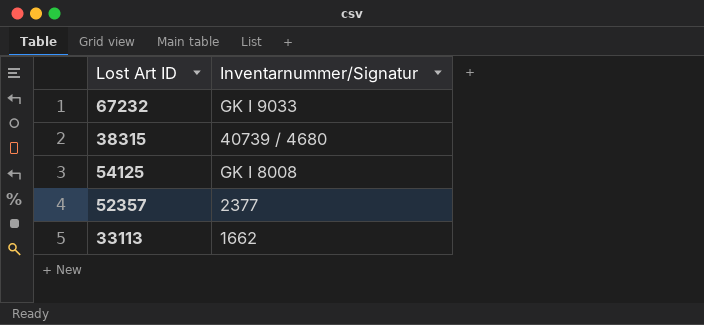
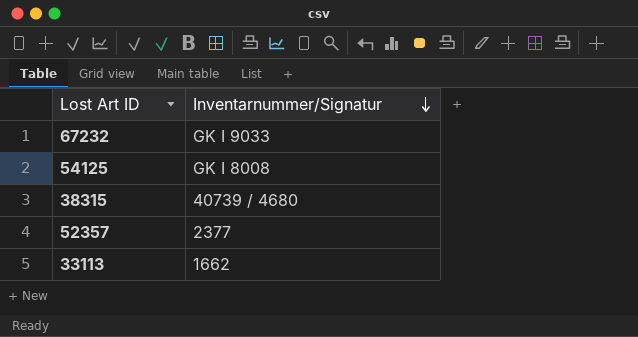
row order: none -> Inventarnummer/Signatur descending

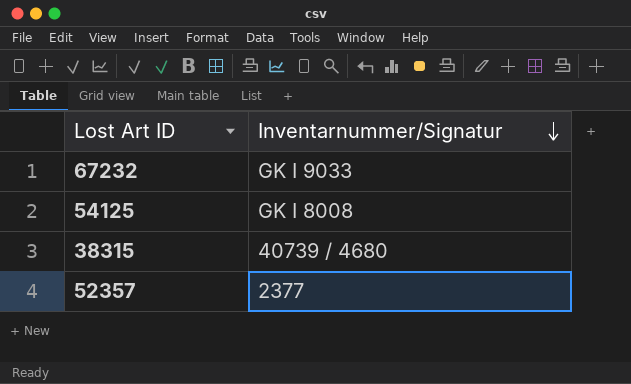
row 33113: 1662 -> none

